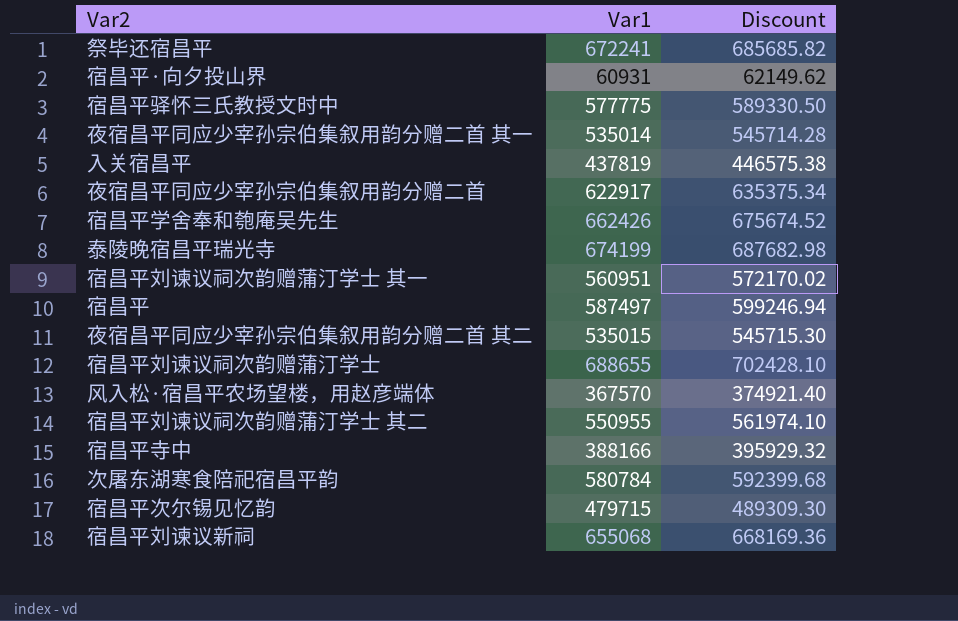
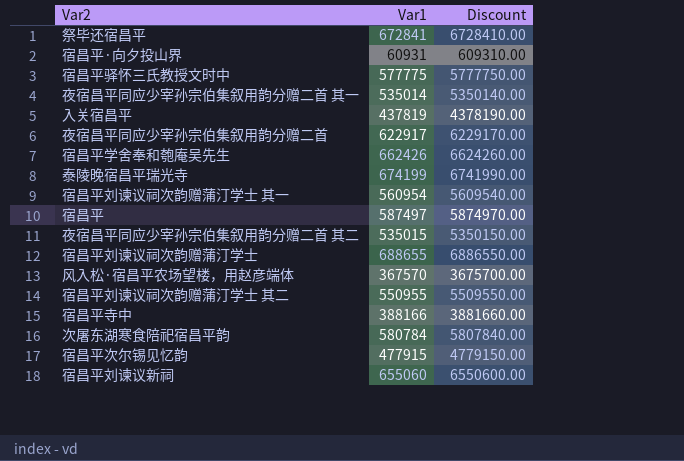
column Discount | formula: [Var1] * 1.02 -> [Var1] * 10
祭毕还宿昌平 | Var1: 672241 -> 672841
宿昌平刘谏议祠次韵赠蒲汀学士 其一 | Var1: 560951 -> 560954
宿昌平次尔锡见忆韵 | Var1: 479715 -> 477915
宿昌平刘谏议新祠 | Var1: 655068 -> 655060

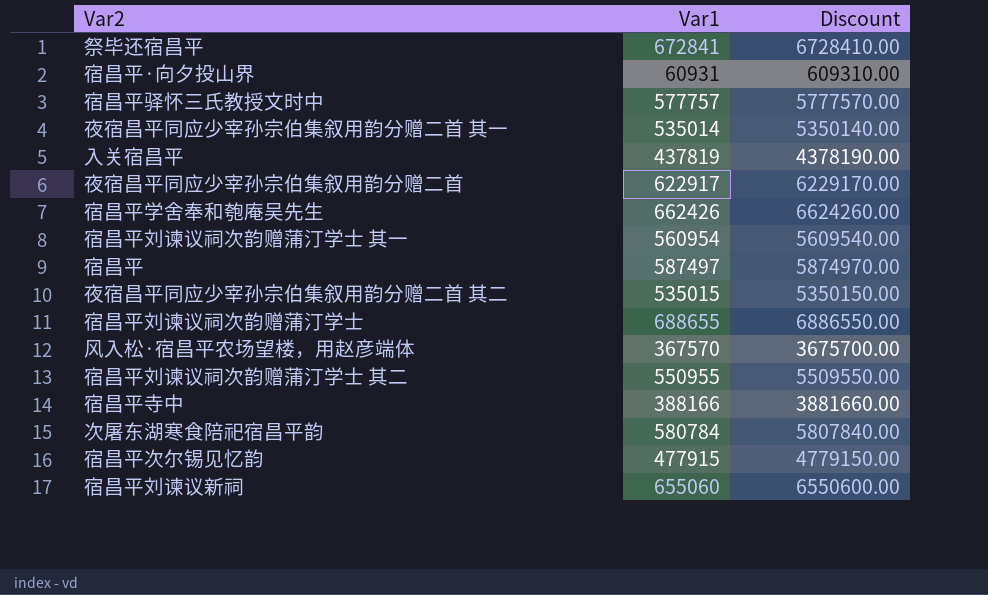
row 泰陵晚宿昌平瑞光寺: 674199 | 6741990.00 -> none
宿昌平驿怀三氏教授文时中 | Var1: 577775 -> 577757
宿昌平驿怀三氏教授文时中 | Discount: 5777750.00 -> 5777570.00

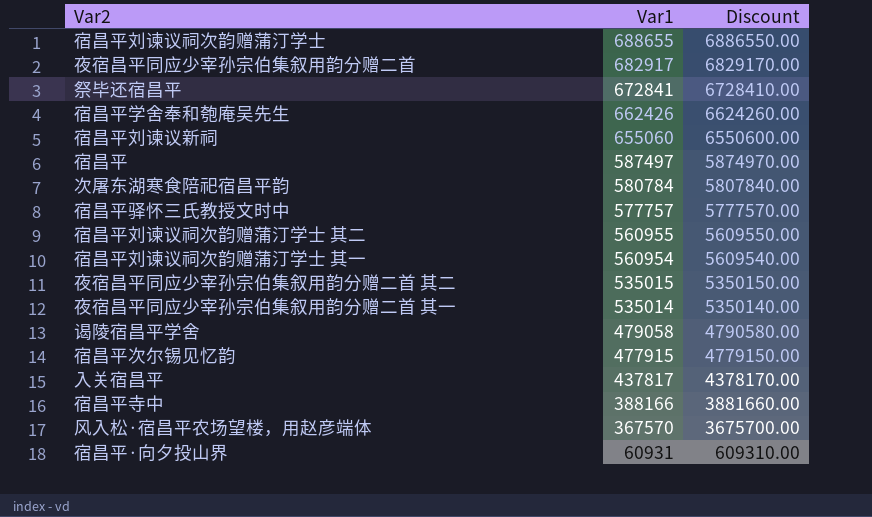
row order: none -> Var1 descending
夜宿昌平同应少宰孙宗伯集叙用韵分赠二首 | Var1: 622917 -> 682917
夜宿昌平同应少宰孙宗伯集叙用韵分赠二首 | Discount: 6229170.00 -> 6829170.00
宿昌平刘谏议祠次韵赠蒲汀学士 其二 | Var1: 550955 -> 560955
宿昌平刘谏议祠次韵赠蒲汀学士 其二 | Discount: 5509550.00 -> 5609550.00
row 谒陵宿昌平学舍: none -> 479058 | 4790580.00
入关宿昌平 | Var1: 437819 -> 437817
入关宿昌平 | Discount: 4378190.00 -> 4378170.00

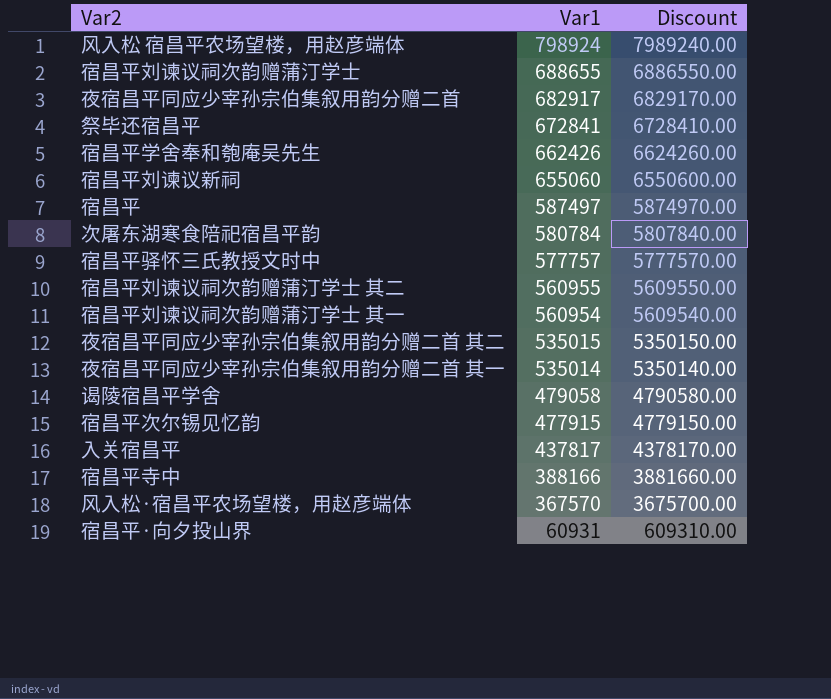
row 风入松 宿昌平农场望楼，用赵彦端体: none -> 798924 | 7989240.00

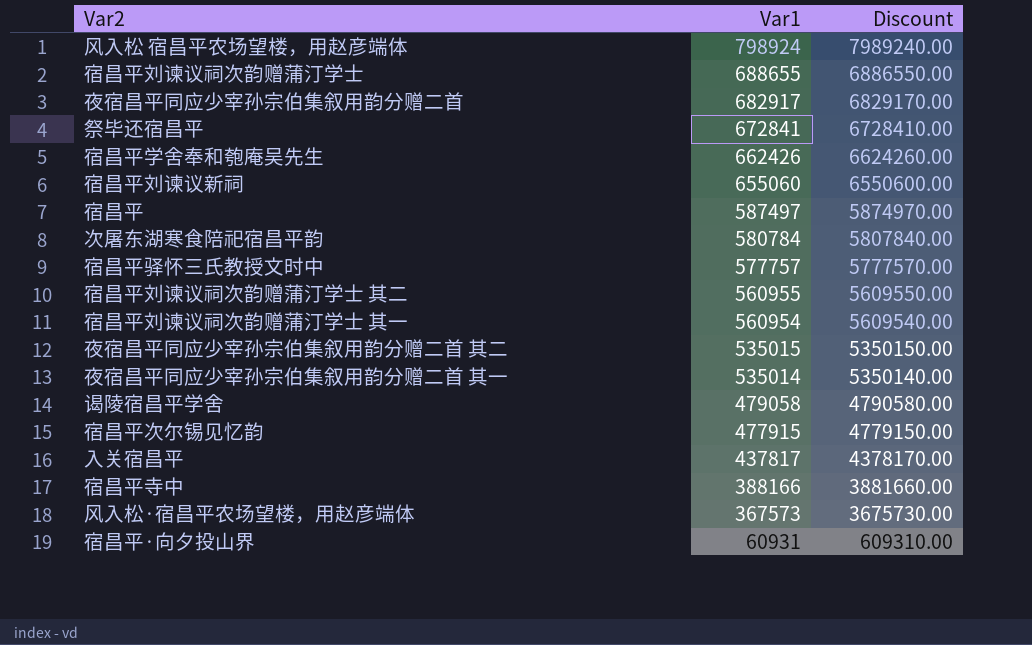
风入松·宿昌平农场望楼，用赵彦端体 | Var1: 367570 -> 367573
风入松·宿昌平农场望楼，用赵彦端体 | Discount: 3675700.00 -> 3675730.00

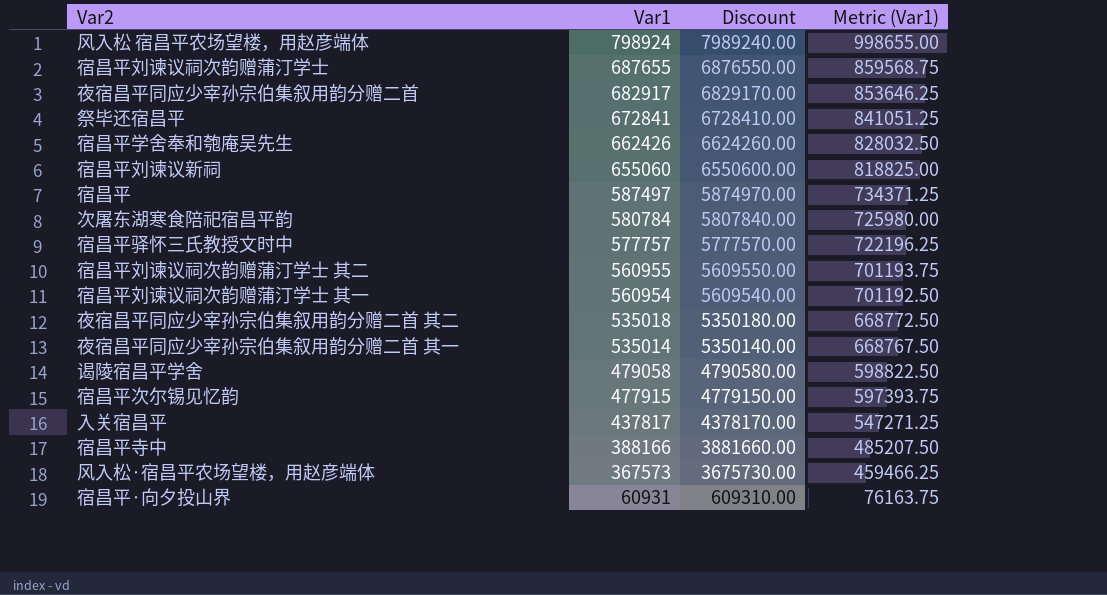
column Metric (Var1) | formula: none -> [Var1] * 1.25
宿昌平刘谏议祠次韵赠蒲汀学士 | Var1: 688655 -> 687655
宿昌平刘谏议祠次韵赠蒲汀学士 | Discount: 6886550.00 -> 6876550.00
夜宿昌平同应少宰孙宗伯集叙用韵分赠二首 其二 | Var1: 535015 -> 535018
夜宿昌平同应少宰孙宗伯集叙用韵分赠二首 其二 | Discount: 5350150.00 -> 5350180.00

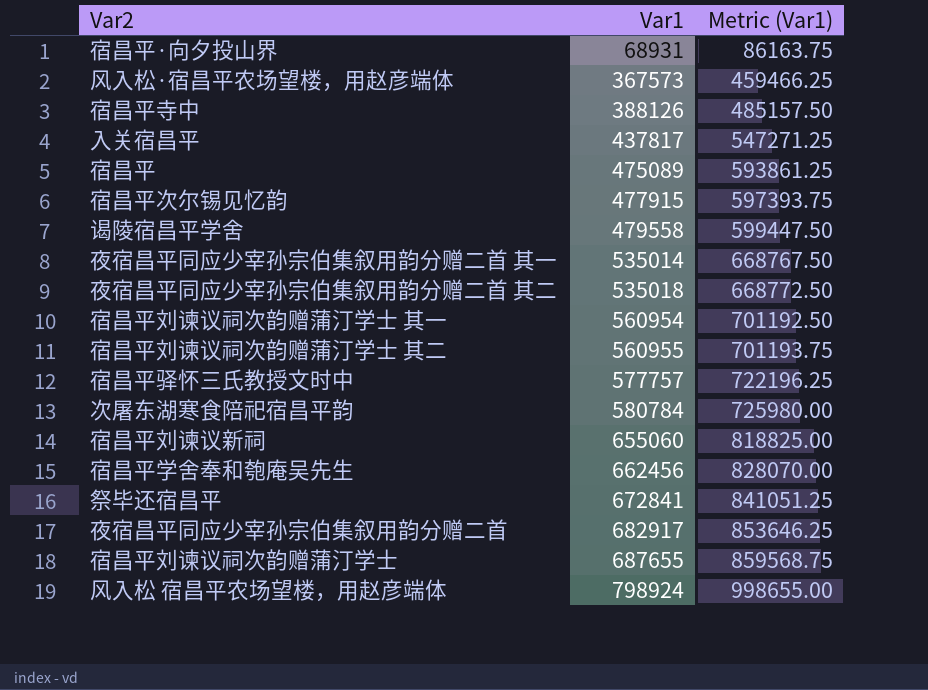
row order: Var1 descending -> Var1 ascending
column Discount | formula: [Var1] * 10 -> none
宿昌平·向夕投山界 | Var1: 60931 -> 68931
宿昌平·向夕投山界 | Metric (Var1): 76163.75 -> 86163.75
宿昌平寺中 | Var1: 388166 -> 388126
宿昌平寺中 | Metric (Var1): 485207.50 -> 485157.50
宿昌平 | Var1: 587497 -> 475089
宿昌平 | Metric (Var1): 734371.25 -> 593861.25
谒陵宿昌平学舍 | Var1: 479058 -> 479558
谒陵宿昌平学舍 | Metric (Var1): 598822.50 -> 599447.50
宿昌平学舍奉和匏庵吴先生 | Var1: 662426 -> 662456
宿昌平学舍奉和匏庵吴先生 | Metric (Var1): 828032.50 -> 828070.00

